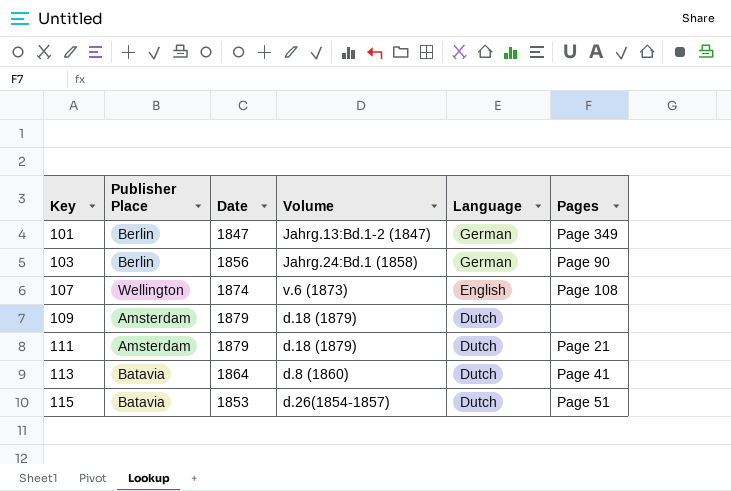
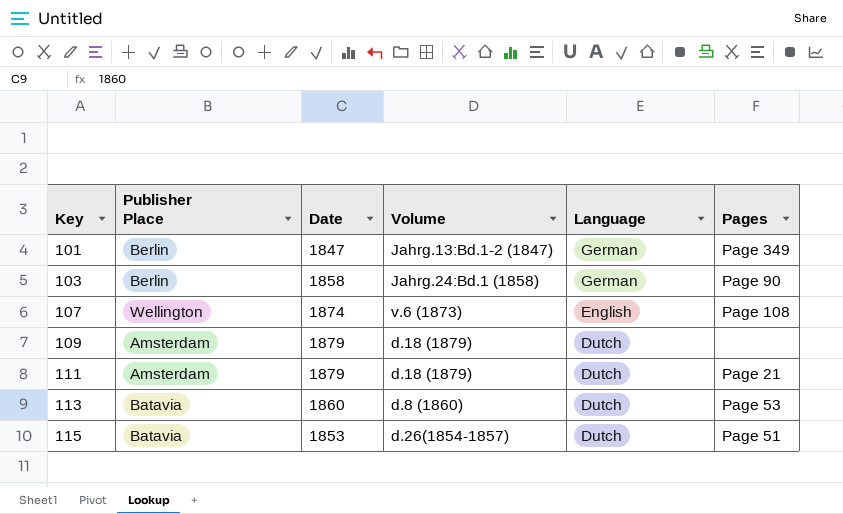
103 | Date: 1856 -> 1858
113 | Date: 1864 -> 1860
113 | Pages: Page 41 -> Page 53

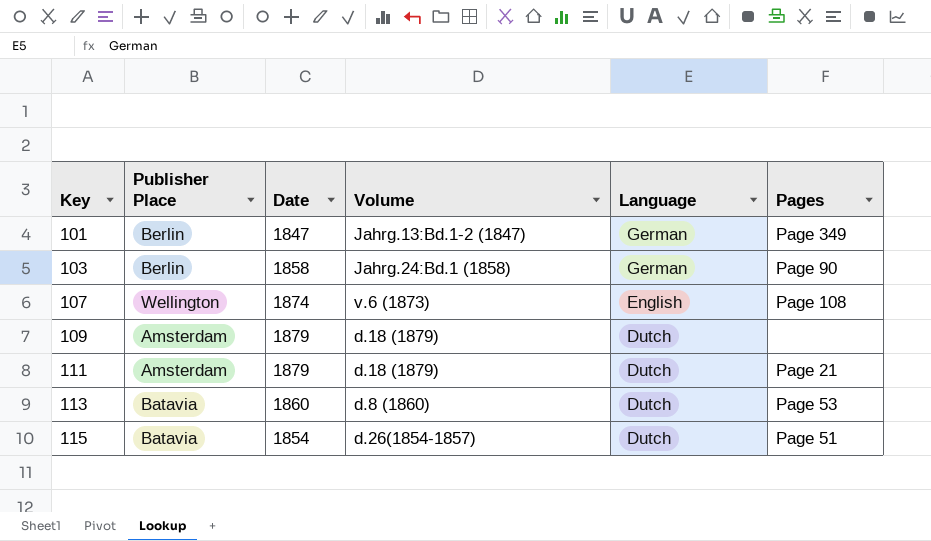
115 | Date: 1853 -> 1854

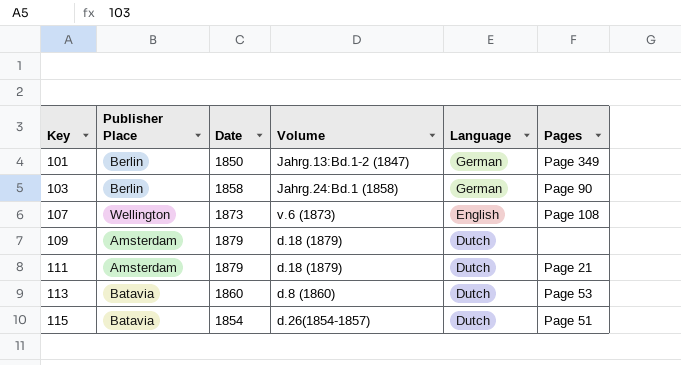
101 | Date: 1847 -> 1850
107 | Date: 1874 -> 1873

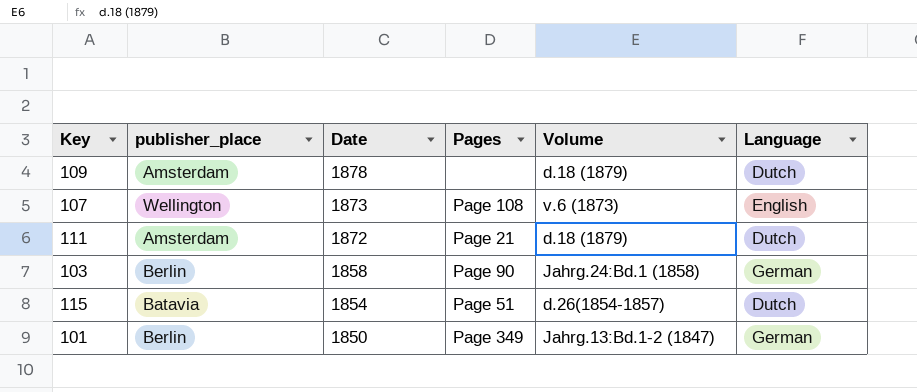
row order: Key ascending -> Date descending
column name: Publisher Place -> publisher_place
column Pages | position: 6 -> 4
row 113: Batavia | 1860 | d.8 (1860) | Dutch | Page 53 -> none
109 | Date: 1879 -> 1878
111 | Date: 1879 -> 1872

